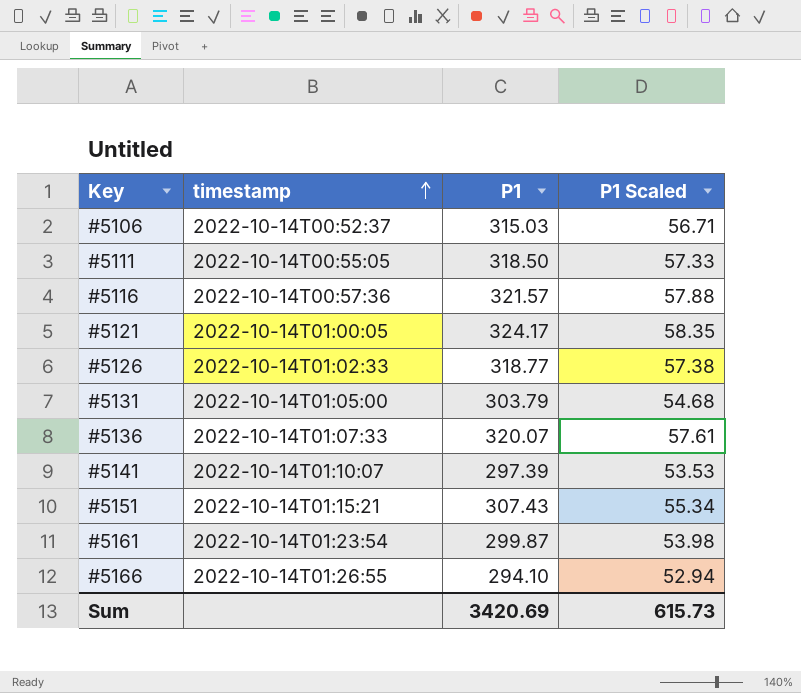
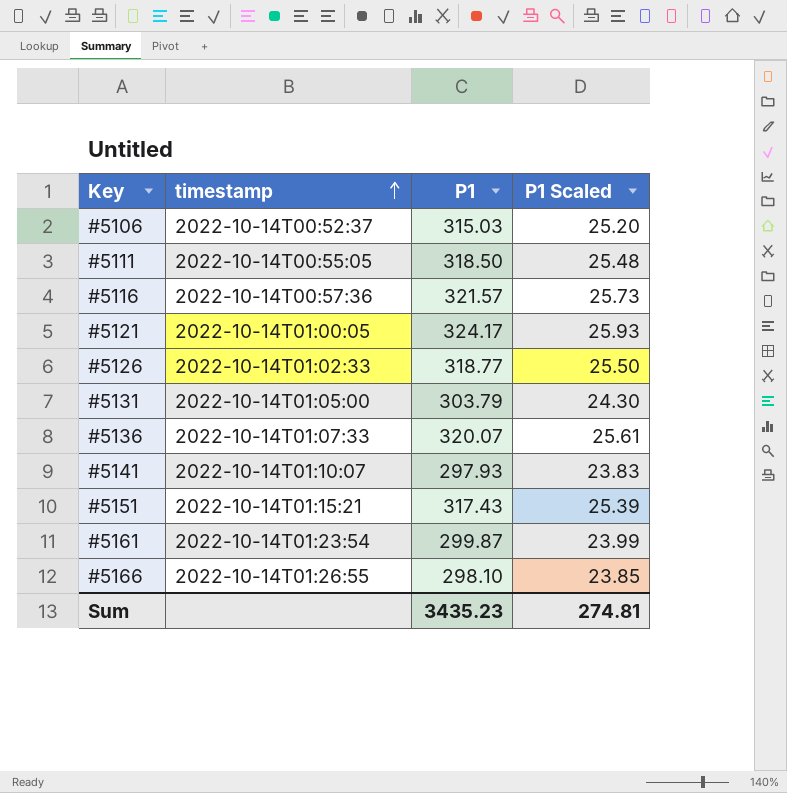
column P1 Scaled | formula: [P1] * 0.18 -> [P1] * 0.08
#5141 | P1: 297.39 -> 297.93
#5151 | P1: 307.43 -> 317.43
#5166 | P1: 294.10 -> 298.10
Sum | P1: 3420.69 -> 3435.23
Sum | P1 Scaled: 615.73 -> 274.81

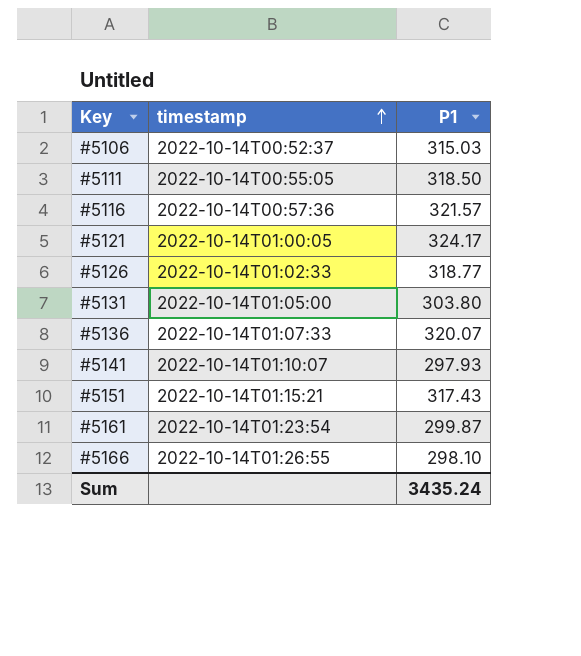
column P1 Scaled | formula: [P1] * 0.08 -> none
#5131 | P1: 303.79 -> 303.80
Sum | P1: 3435.23 -> 3435.24

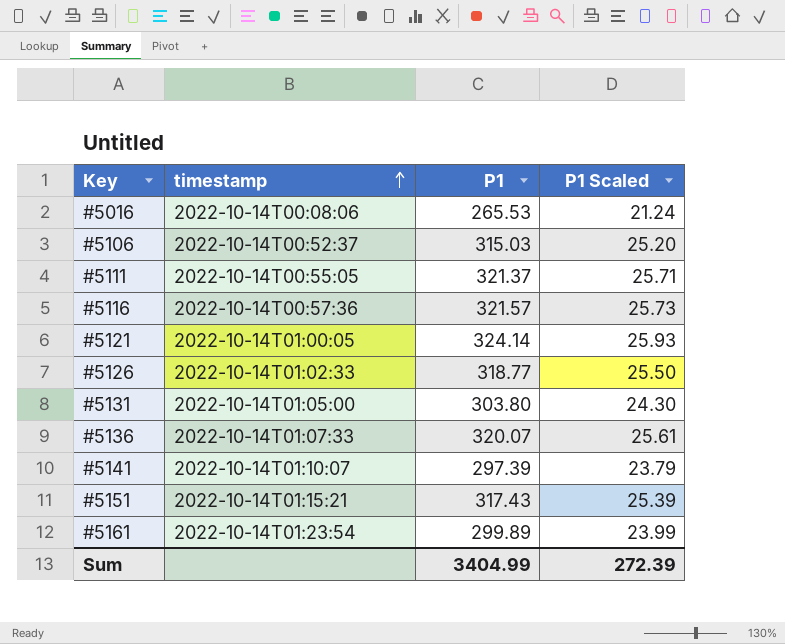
column P1 Scaled | formula: none -> [P1] * 0.08
row #5166: 2022-10-14T01:26:55 | 298.10 -> none
row #5016: none -> 2022-10-14T00:08:06 | 265.53 | 21.24
#5111 | P1: 318.50 -> 321.37
#5121 | P1: 324.17 -> 324.14
#5141 | P1: 297.93 -> 297.39
#5161 | P1: 299.87 -> 299.89
Sum | P1: 3435.24 -> 3404.99

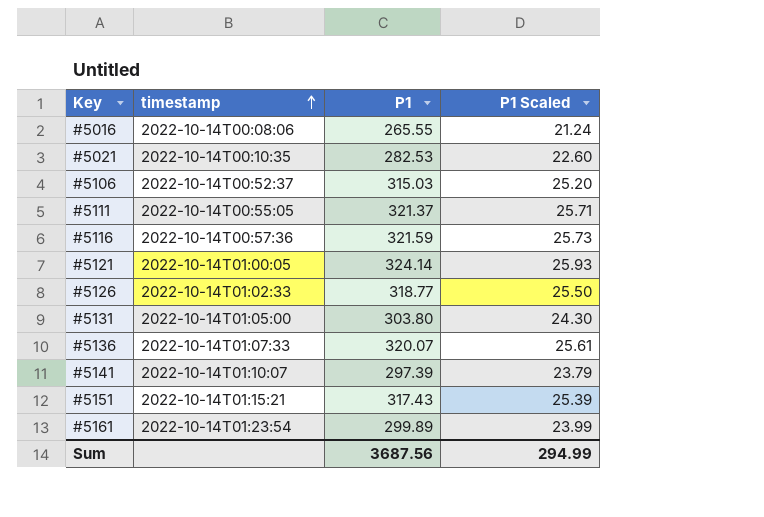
#5016 | P1: 265.53 -> 265.55
row #5021: none -> 2022-10-14T00:10:35 | 282.53 | 22.60
#5116 | P1: 321.57 -> 321.59
Sum | P1: 3404.99 -> 3687.56
Sum | P1 Scaled: 272.39 -> 294.99

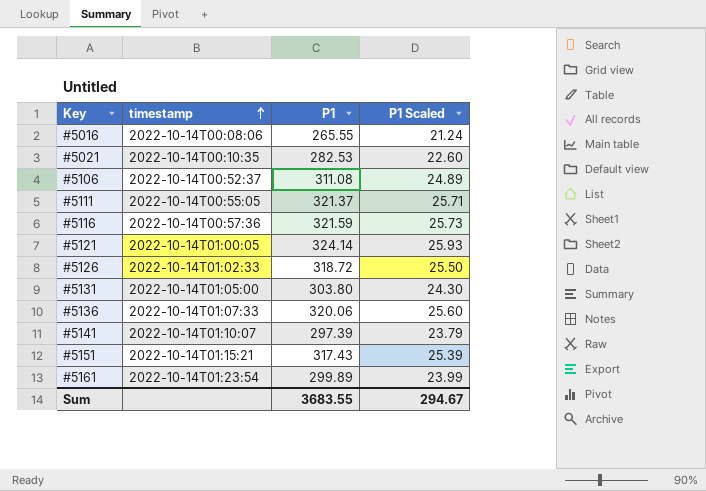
#5106 | P1: 315.03 -> 311.08
#5106 | P1 Scaled: 25.20 -> 24.89
#5126 | P1: 318.77 -> 318.72
#5136 | P1: 320.07 -> 320.06
#5136 | P1 Scaled: 25.61 -> 25.60
Sum | P1: 3687.56 -> 3683.55
Sum | P1 Scaled: 294.99 -> 294.67

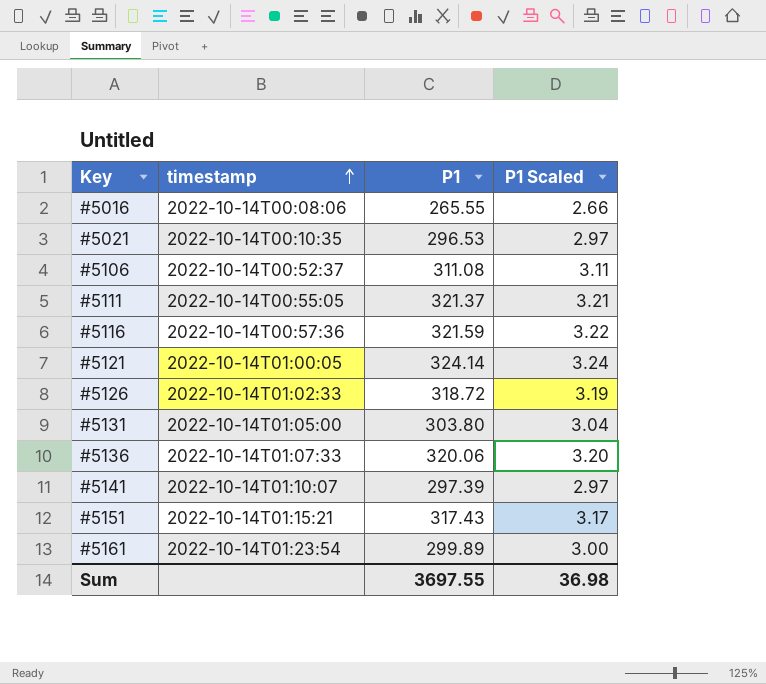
column P1 Scaled | formula: [P1] * 0.08 -> [P1] * 0.01
#5021 | P1: 282.53 -> 296.53
Sum | P1: 3683.55 -> 3697.55
Sum | P1 Scaled: 294.67 -> 36.98

